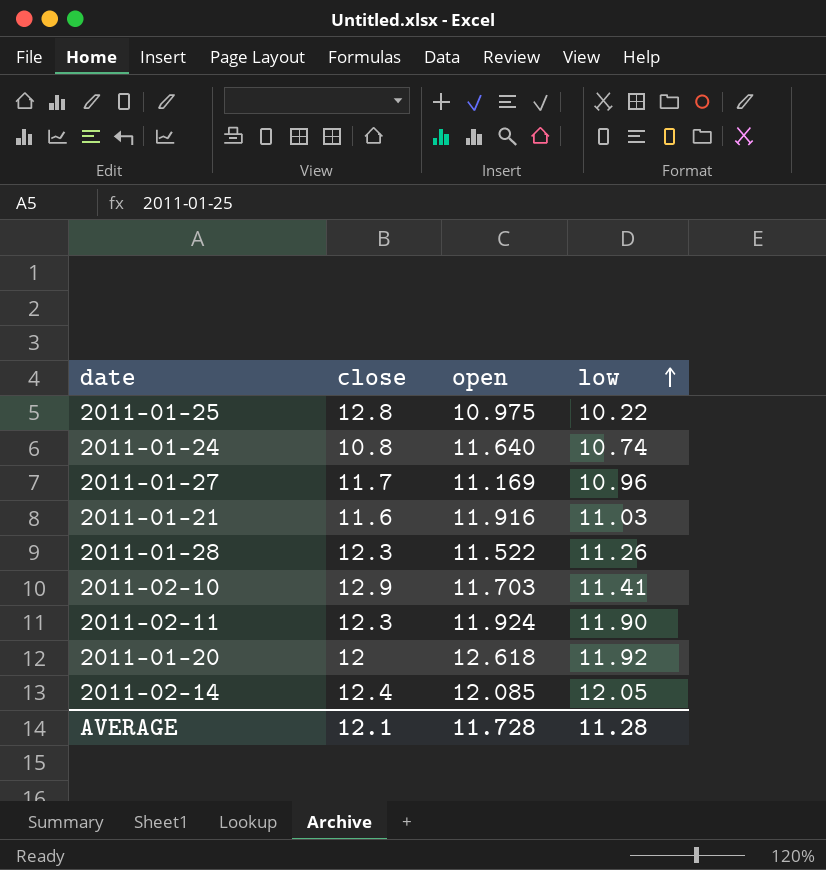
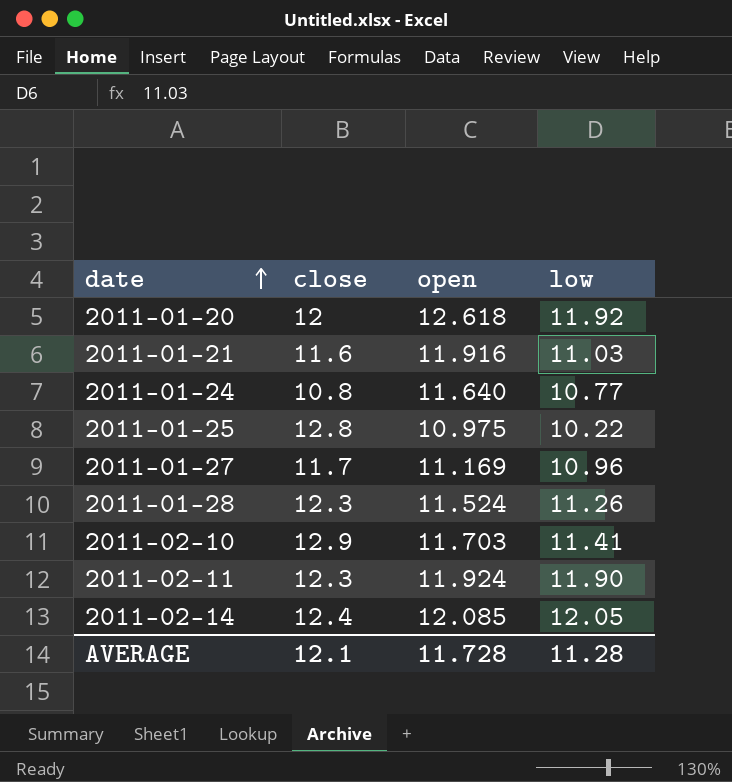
row order: low ascending -> date ascending
2011-01-24 | low: 10.74 -> 10.77
2011-01-28 | open: 11.522 -> 11.524

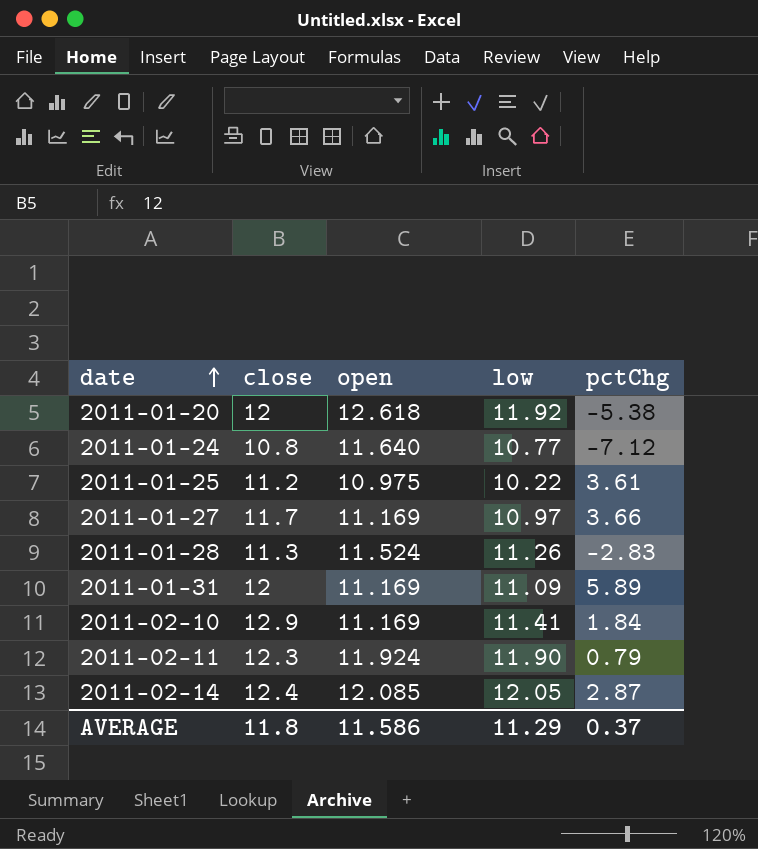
column pctChg | position: none -> 5
row 2011-01-21: 11.6 | 11.916 | 11.03 -> none
2011-01-25 | close: 12.8 -> 11.2
2011-01-27 | low: 10.96 -> 10.97
2011-01-28 | close: 12.3 -> 11.3
row 2011-01-31: none -> 12 | 11.169 | 11.09 | 5.89
2011-02-10 | open: 11.703 -> 11.169
AVERAGE | close: 12.1 -> 11.8
AVERAGE | open: 11.728 -> 11.586
AVERAGE | low: 11.28 -> 11.29

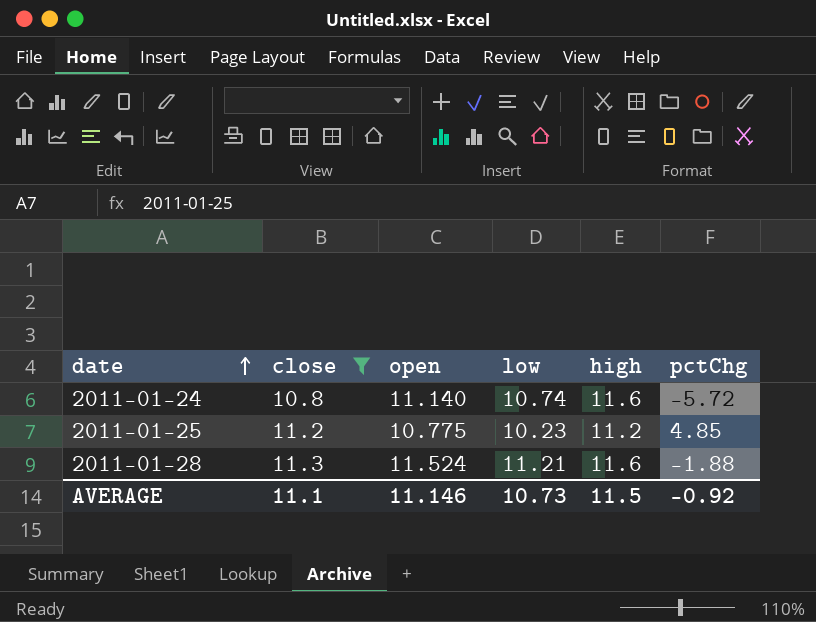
filter: none -> close <= 11.3
column high | position: none -> 5
2011-01-24 | open: 11.640 -> 11.140
2011-01-24 | low: 10.77 -> 10.74
2011-01-24 | pctChg: -7.12 -> -5.72
2011-01-25 | open: 10.975 -> 10.775
2011-01-25 | low: 10.22 -> 10.23
2011-01-25 | pctChg: 3.61 -> 4.85
2011-01-28 | low: 11.26 -> 11.21
2011-01-28 | pctChg: -2.83 -> -1.88
AVERAGE | close: 11.8 -> 11.1
AVERAGE | open: 11.586 -> 11.146
AVERAGE | low: 11.29 -> 10.73
AVERAGE | pctChg: 0.37 -> -0.92

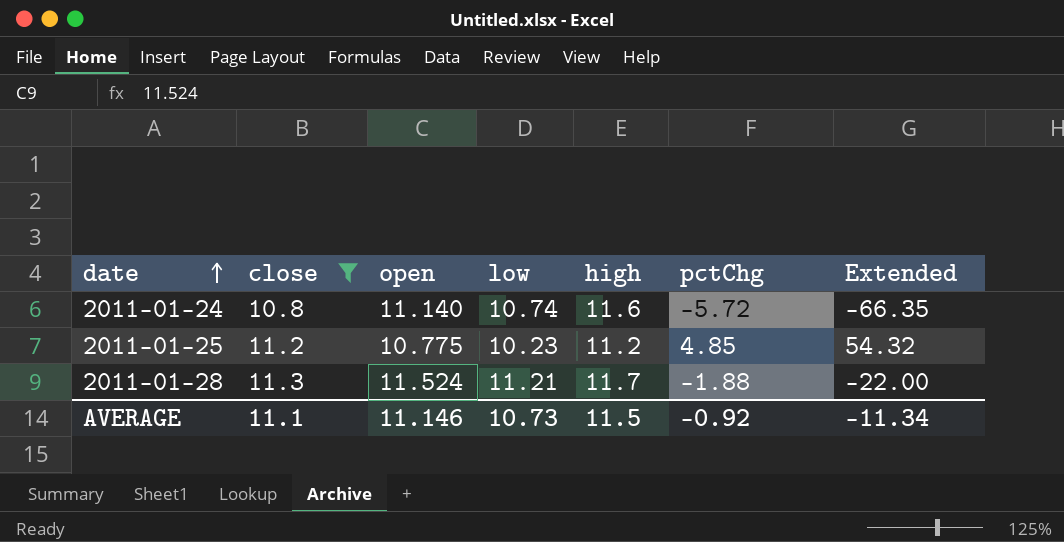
column Extended | formula: none -> [high] * [pctChg]
2011-01-28 | high: 11.6 -> 11.7

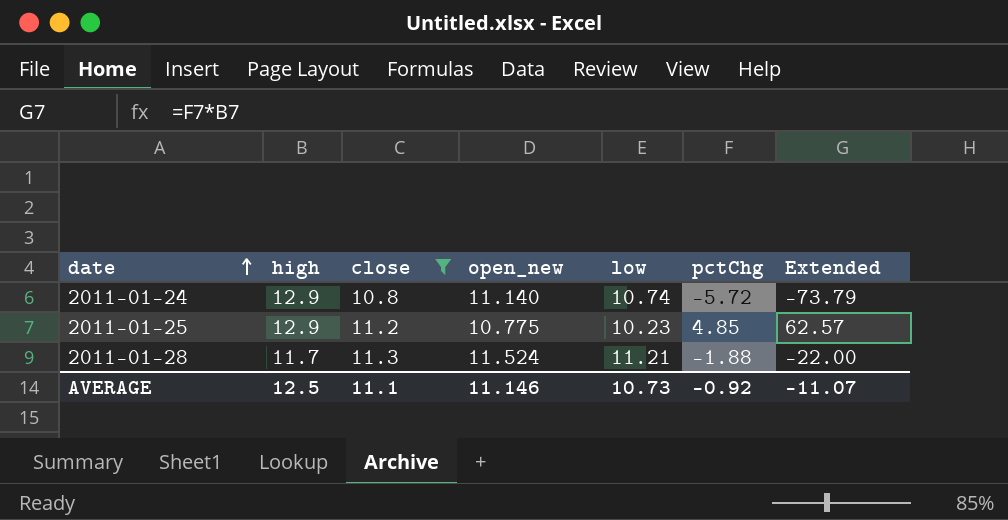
column high | position: 5 -> 2
column name: open -> open_new
2011-01-24 | high: 11.6 -> 12.9
2011-01-24 | Extended: -66.35 -> -73.79
2011-01-25 | high: 11.2 -> 12.9
2011-01-25 | Extended: 54.32 -> 62.57
AVERAGE | high: 11.5 -> 12.5
AVERAGE | Extended: -11.34 -> -11.07

